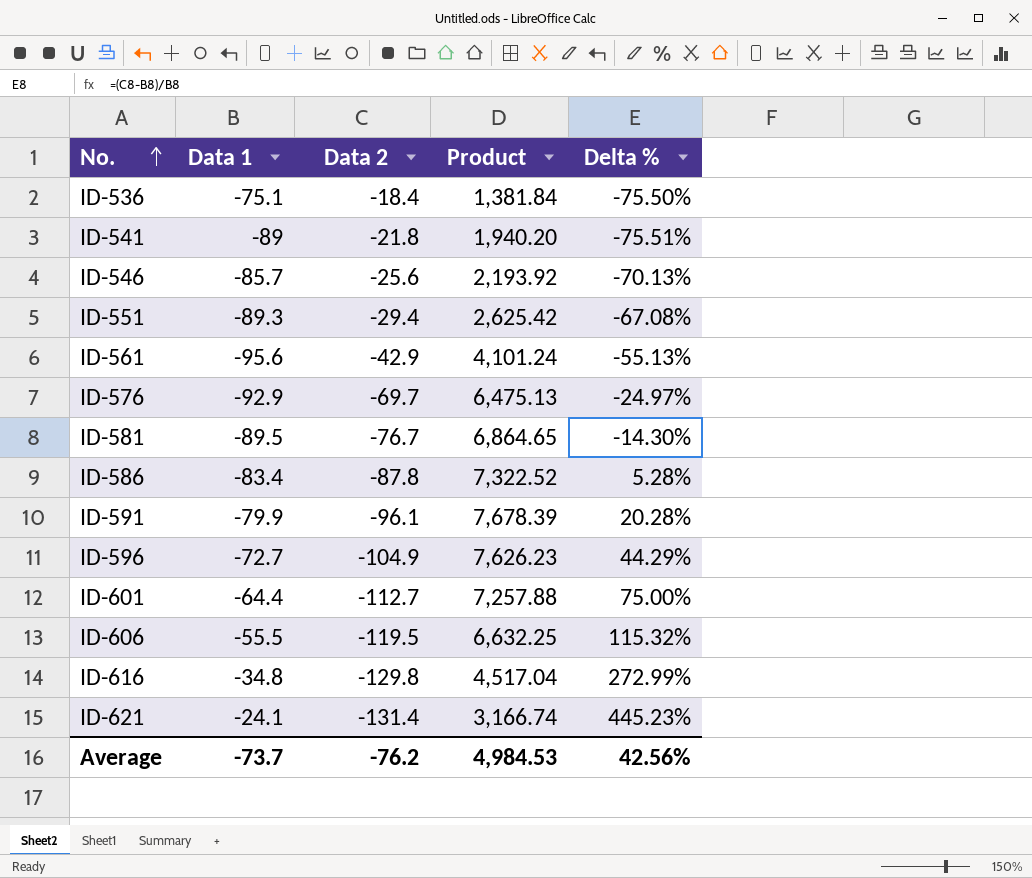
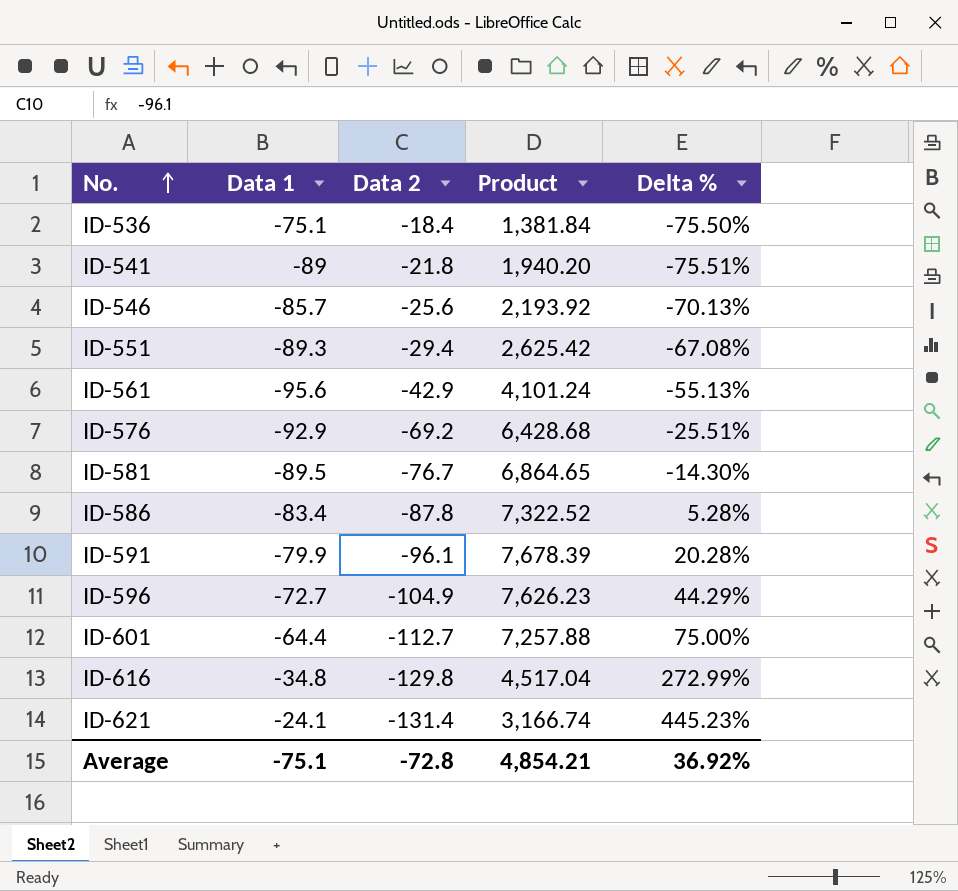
row ID-606: -55.5 | -119.5 | 6,632.25 | 115.32% -> none
ID-576 | Data 2: -69.7 -> -69.2
ID-576 | Product: 6,475.13 -> 6,428.68
ID-576 | Delta %: -24.97% -> -25.51%
Average | Data 1: -73.7 -> -75.1
Average | Data 2: -76.2 -> -72.8
Average | Product: 4,984.53 -> 4,854.21
Average | Delta %: 42.56% -> 36.92%

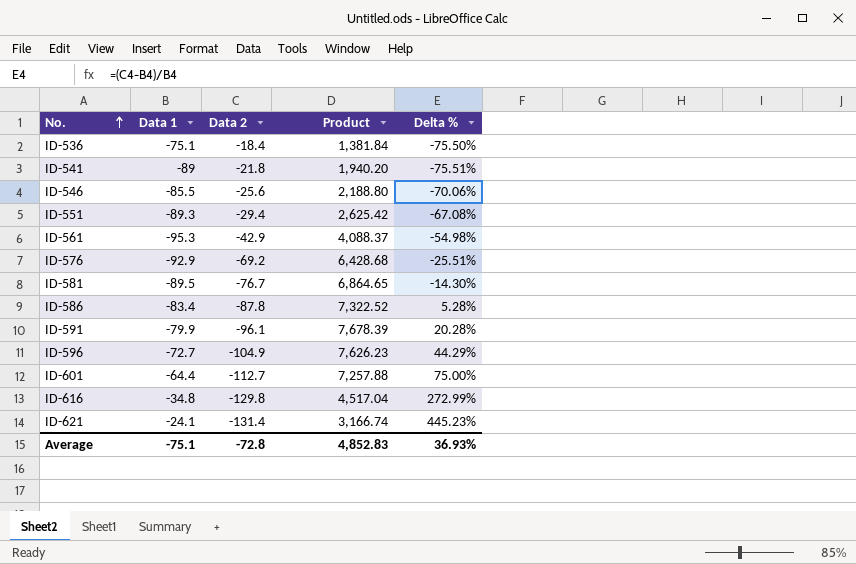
ID-546 | Data 1: -85.7 -> -85.5
ID-546 | Product: 2,193.92 -> 2,188.80
ID-546 | Delta %: -70.13% -> -70.06%
ID-561 | Data 1: -95.6 -> -95.3
ID-561 | Product: 4,101.24 -> 4,088.37
ID-561 | Delta %: -55.13% -> -54.98%
Average | Product: 4,854.21 -> 4,852.83
Average | Delta %: 36.92% -> 36.93%

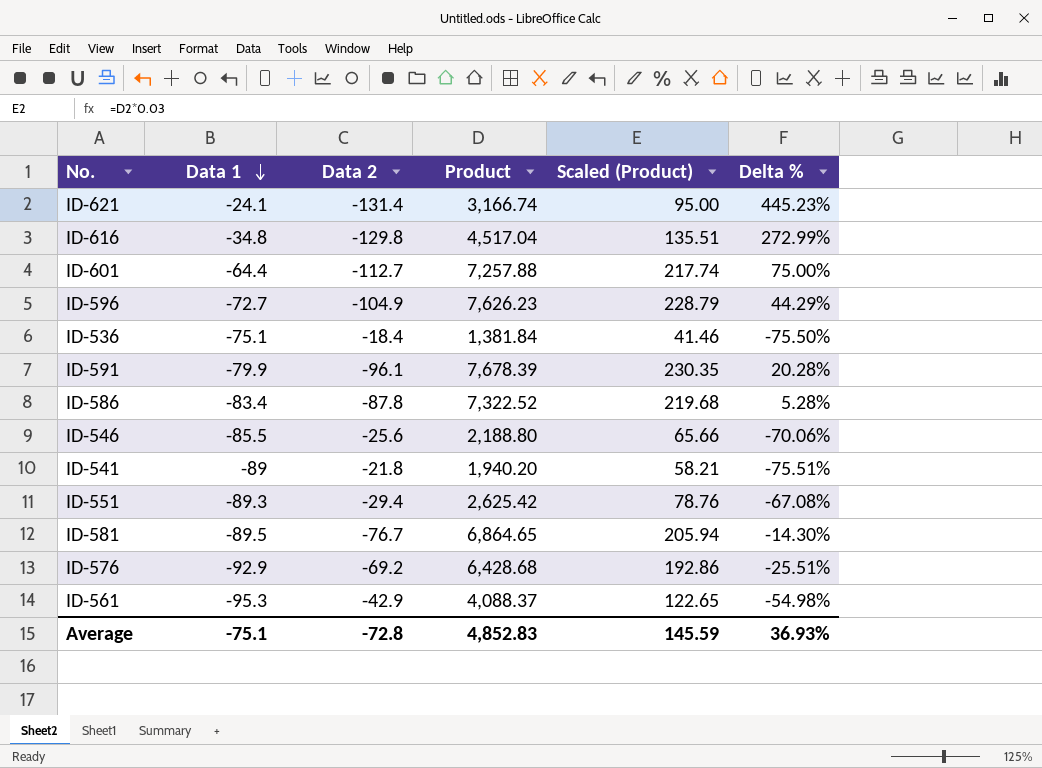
row order: No. ascending -> Data 1 descending
column Scaled (Product) | formula: none -> [Product] * 0.03

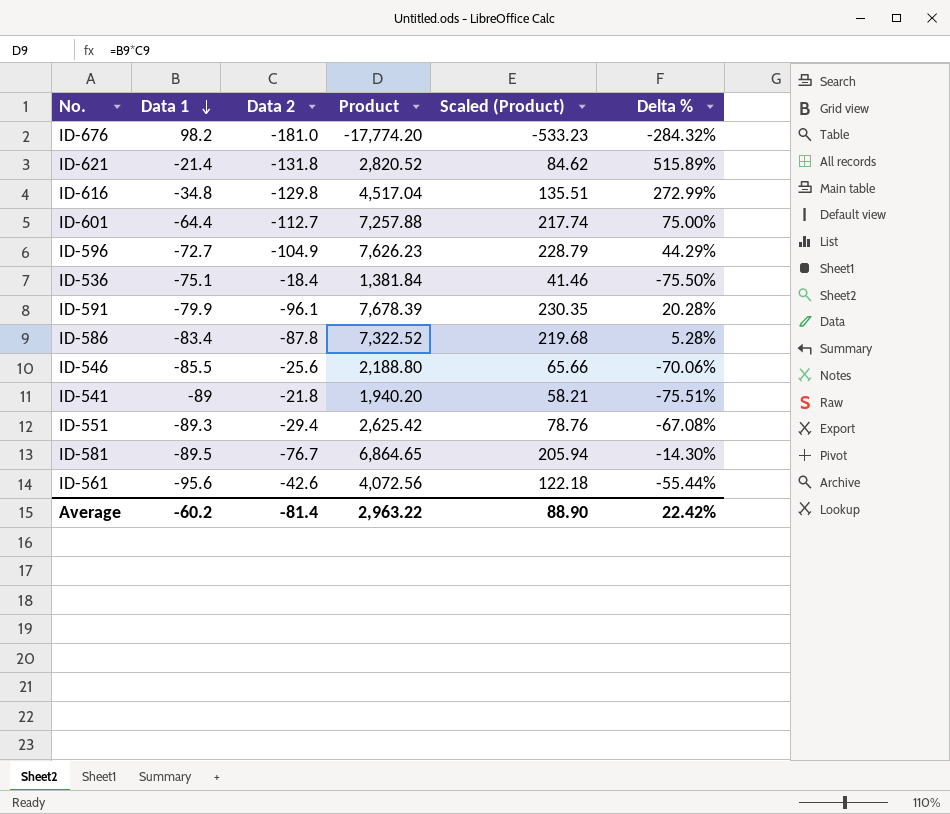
row ID-576: -92.9 | -69.2 | 6,428.68 | 192.86 | -25.51% -> none
row ID-676: none -> 98.2 | -181.0 | -17,774.20 | -533.23 | -284.32%
ID-621 | Data 1: -24.1 -> -21.4
ID-621 | Data 2: -131.4 -> -131.8
ID-621 | Product: 3,166.74 -> 2,820.52
ID-621 | Scaled (Product): 95.00 -> 84.62
ID-621 | Delta %: 445.23% -> 515.89%
ID-561 | Data 1: -95.3 -> -95.6
ID-561 | Data 2: -42.9 -> -42.6
ID-561 | Product: 4,088.37 -> 4,072.56
ID-561 | Scaled (Product): 122.65 -> 122.18
ID-561 | Delta %: -54.98% -> -55.44%
Average | Data 1: -75.1 -> -60.2
Average | Data 2: -72.8 -> -81.4
Average | Product: 4,852.83 -> 2,963.22
Average | Scaled (Product): 145.59 -> 88.90
Average | Delta %: 36.93% -> 22.42%

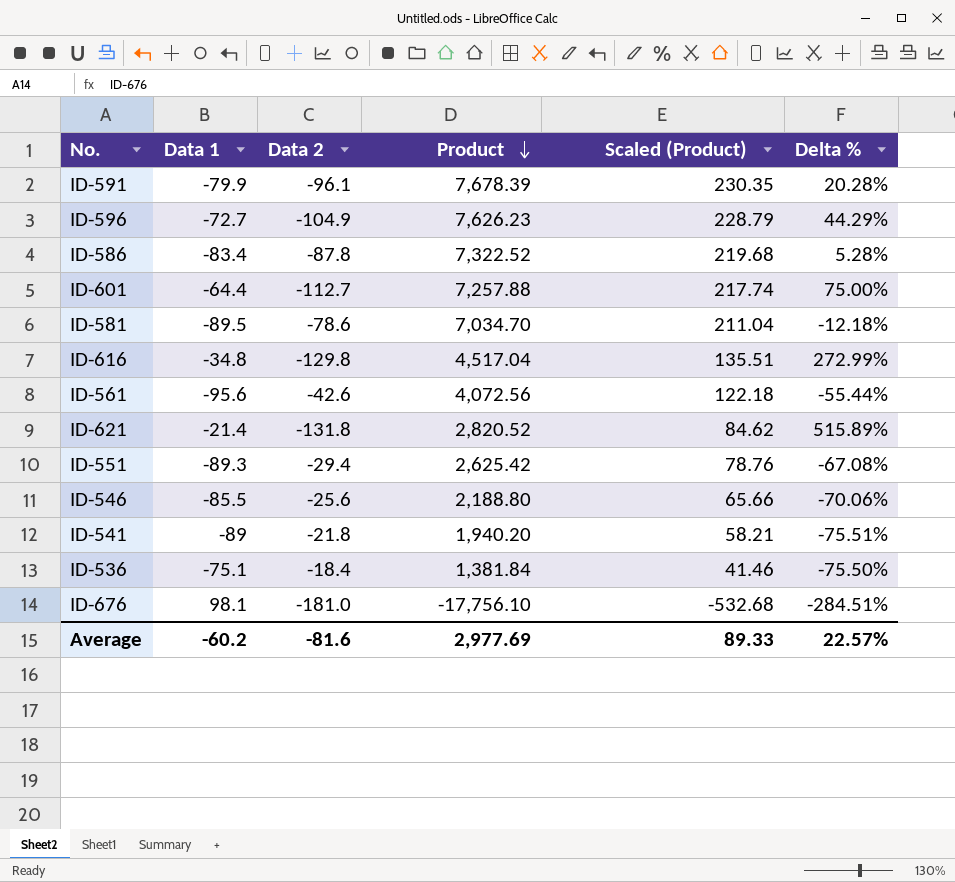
row order: Data 1 descending -> Product descending
ID-581 | Data 2: -76.7 -> -78.6
ID-581 | Product: 6,864.65 -> 7,034.70
ID-581 | Scaled (Product): 205.94 -> 211.04
ID-581 | Delta %: -14.30% -> -12.18%
ID-676 | Data 1: 98.2 -> 98.1
ID-676 | Product: -17,774.20 -> -17,756.10
ID-676 | Scaled (Product): -533.23 -> -532.68
ID-676 | Delta %: -284.32% -> -284.51%
Average | Data 2: -81.4 -> -81.6
Average | Product: 2,963.22 -> 2,977.69
Average | Scaled (Product): 88.90 -> 89.33
Average | Delta %: 22.42% -> 22.57%

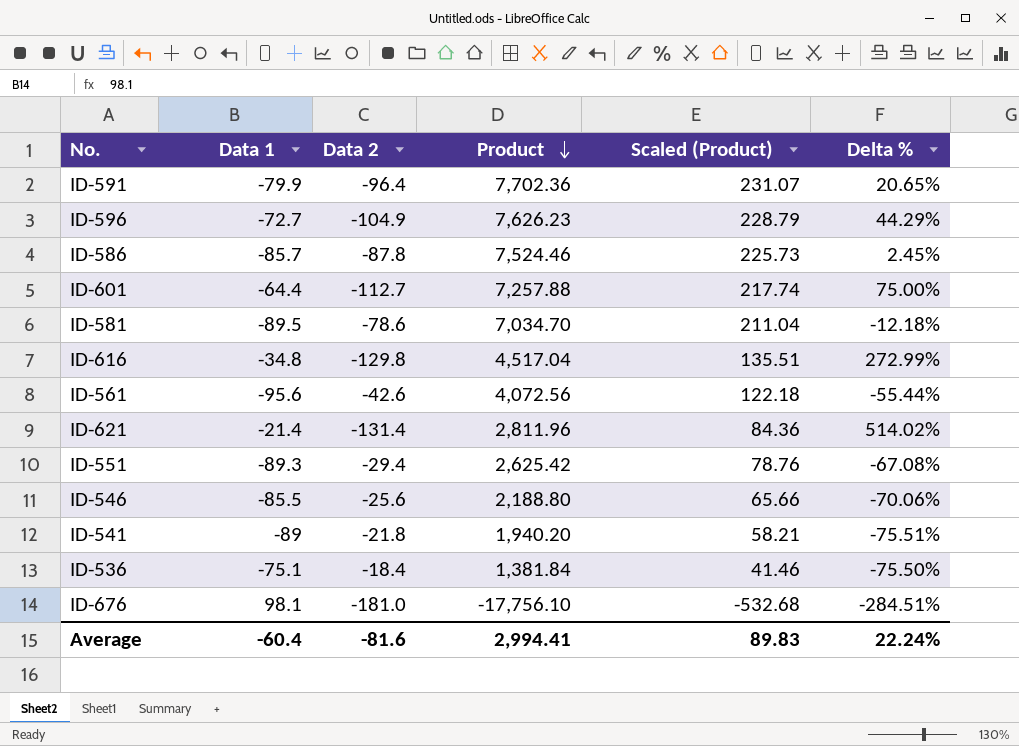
ID-591 | Data 2: -96.1 -> -96.4
ID-591 | Product: 7,678.39 -> 7,702.36
ID-591 | Scaled (Product): 230.35 -> 231.07
ID-591 | Delta %: 20.28% -> 20.65%
ID-586 | Data 1: -83.4 -> -85.7
ID-586 | Product: 7,322.52 -> 7,524.46
ID-586 | Scaled (Product): 219.68 -> 225.73
ID-586 | Delta %: 5.28% -> 2.45%
ID-621 | Data 2: -131.8 -> -131.4
ID-621 | Product: 2,820.52 -> 2,811.96
ID-621 | Scaled (Product): 84.62 -> 84.36
ID-621 | Delta %: 515.89% -> 514.02%
Average | Data 1: -60.2 -> -60.4
Average | Product: 2,977.69 -> 2,994.41
Average | Scaled (Product): 89.33 -> 89.83
Average | Delta %: 22.57% -> 22.24%

